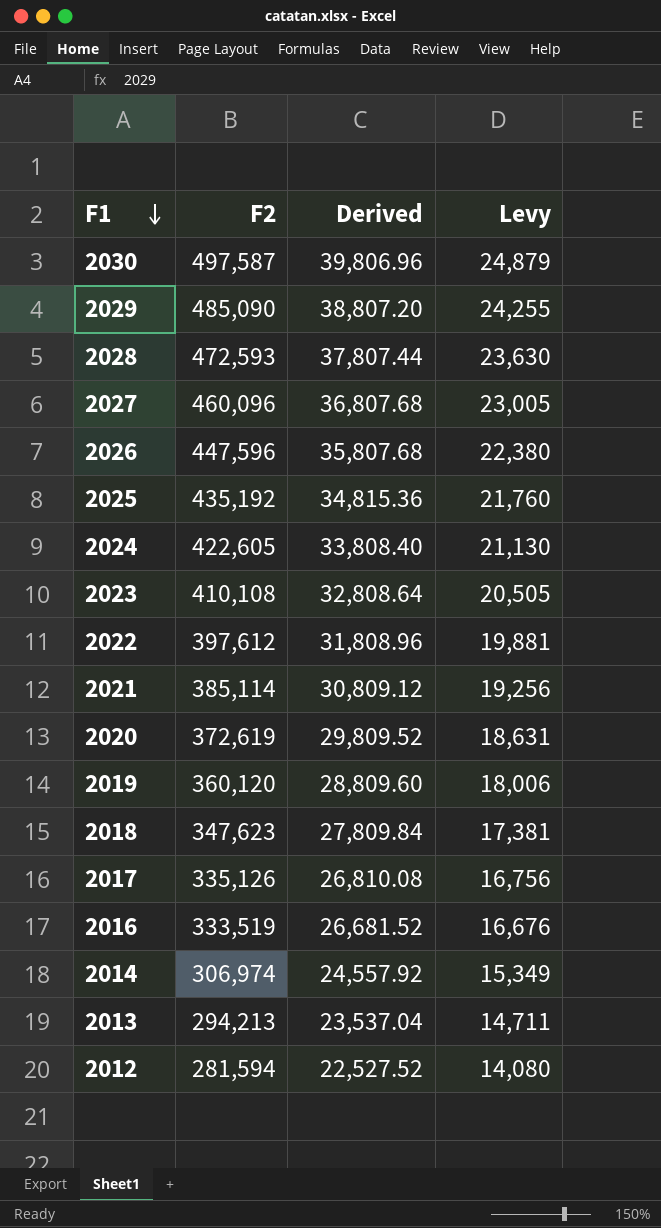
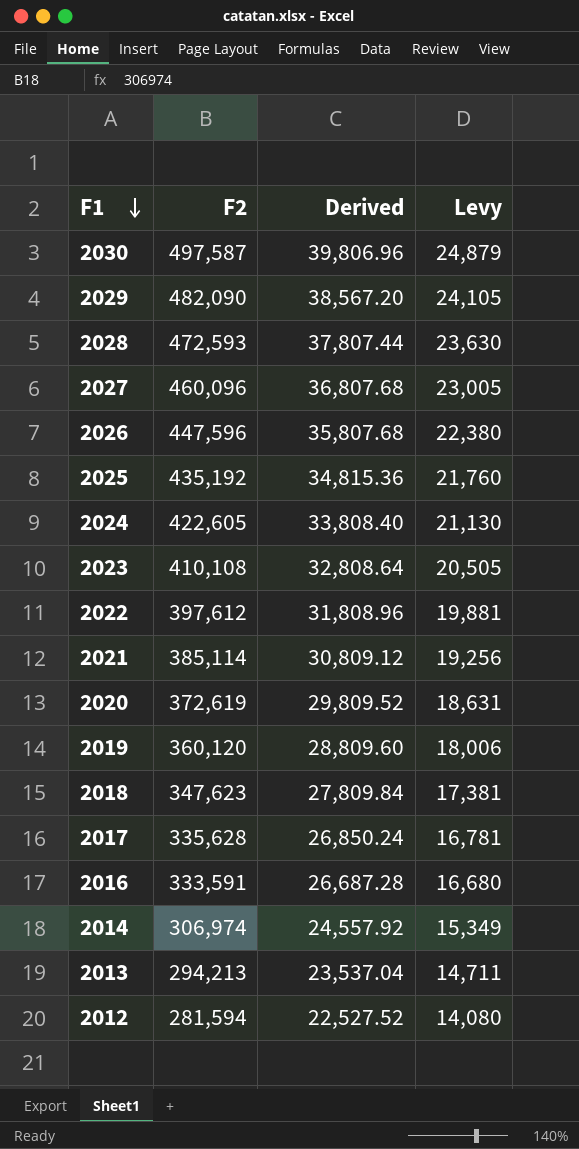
2029 | F2: 485,090 -> 482,090
2029 | Derived: 38,807.20 -> 38,567.20
2029 | Levy: 24,255 -> 24,105
2017 | F2: 335,126 -> 335,628
2017 | Derived: 26,810.08 -> 26,850.24
2017 | Levy: 16,756 -> 16,781
2016 | F2: 333,519 -> 333,591
2016 | Derived: 26,681.52 -> 26,687.28
2016 | Levy: 16,676 -> 16,680

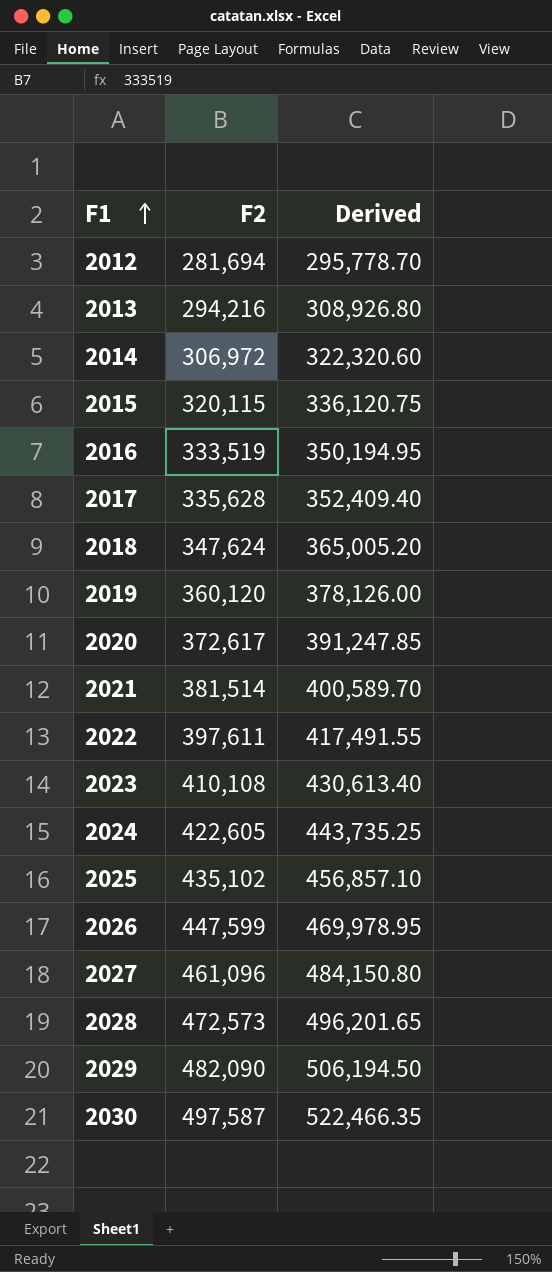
row order: F1 descending -> F1 ascending
column Levy | formula: [F2] * 0.05 -> none
column Derived | formula: [F2] * 0.08 -> [F2] * 1.05
2012 | F2: 281,594 -> 281,694
2013 | F2: 294,213 -> 294,216
2014 | F2: 306,974 -> 306,972
row 2015: none -> 320,115 | 336,120.75
2016 | F2: 333,591 -> 333,519
2018 | F2: 347,623 -> 347,624
2020 | F2: 372,619 -> 372,617
2021 | F2: 385,114 -> 381,514
2022 | F2: 397,612 -> 397,611
2025 | F2: 435,192 -> 435,102
2026 | F2: 447,596 -> 447,599
2027 | F2: 460,096 -> 461,096
2028 | F2: 472,593 -> 472,573

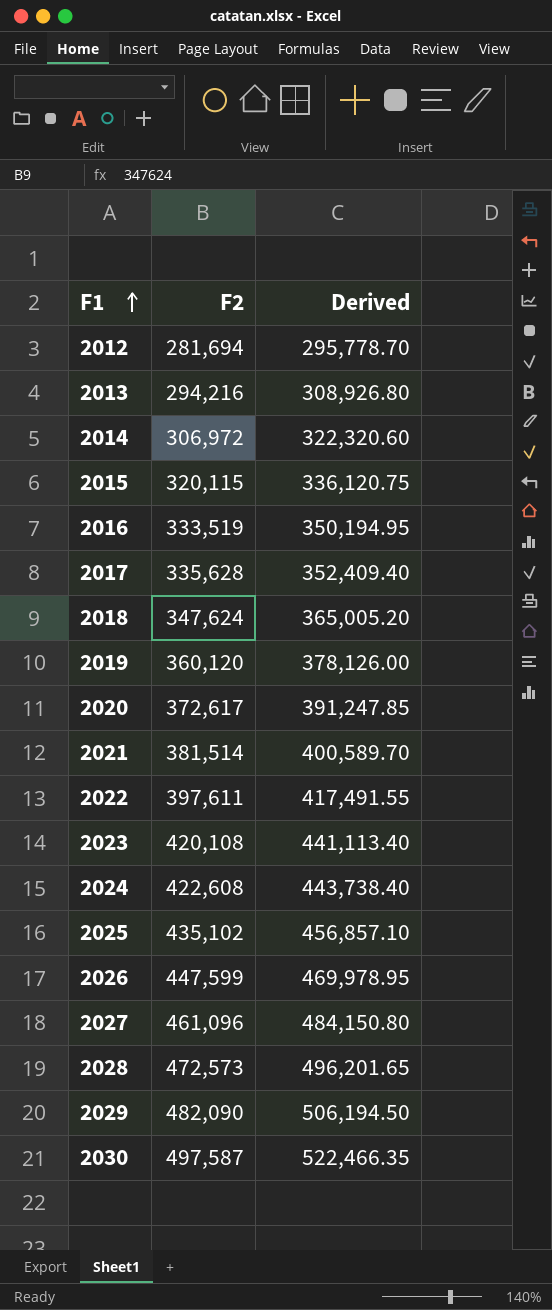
2023 | F2: 410,108 -> 420,108
2023 | Derived: 430,613.40 -> 441,113.40
2024 | F2: 422,605 -> 422,608
2024 | Derived: 443,735.25 -> 443,738.40

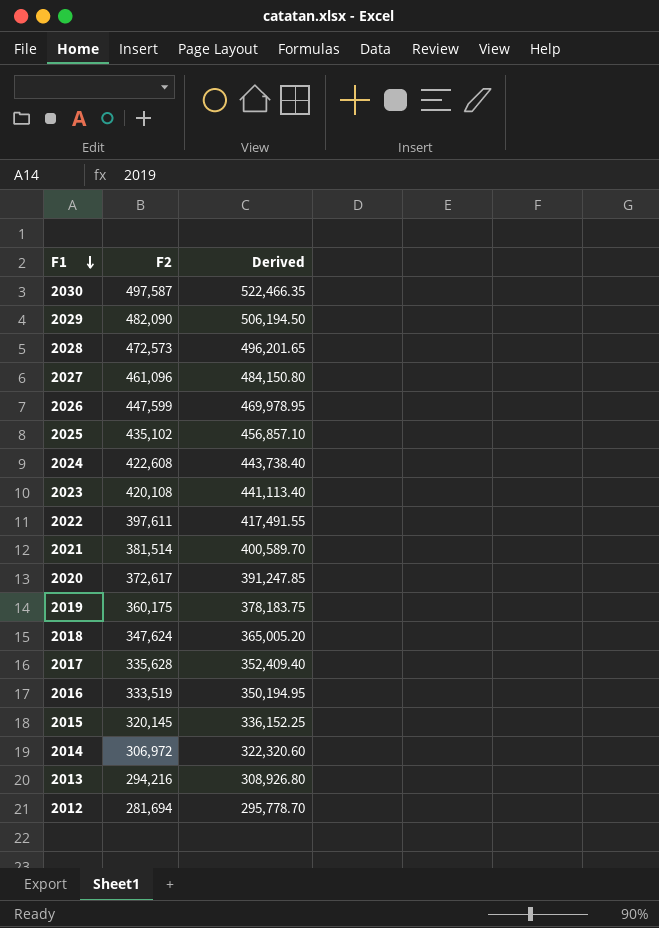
row order: F1 ascending -> F1 descending
2019 | F2: 360,120 -> 360,175
2019 | Derived: 378,126.00 -> 378,183.75
2015 | F2: 320,115 -> 320,145
2015 | Derived: 336,120.75 -> 336,152.25

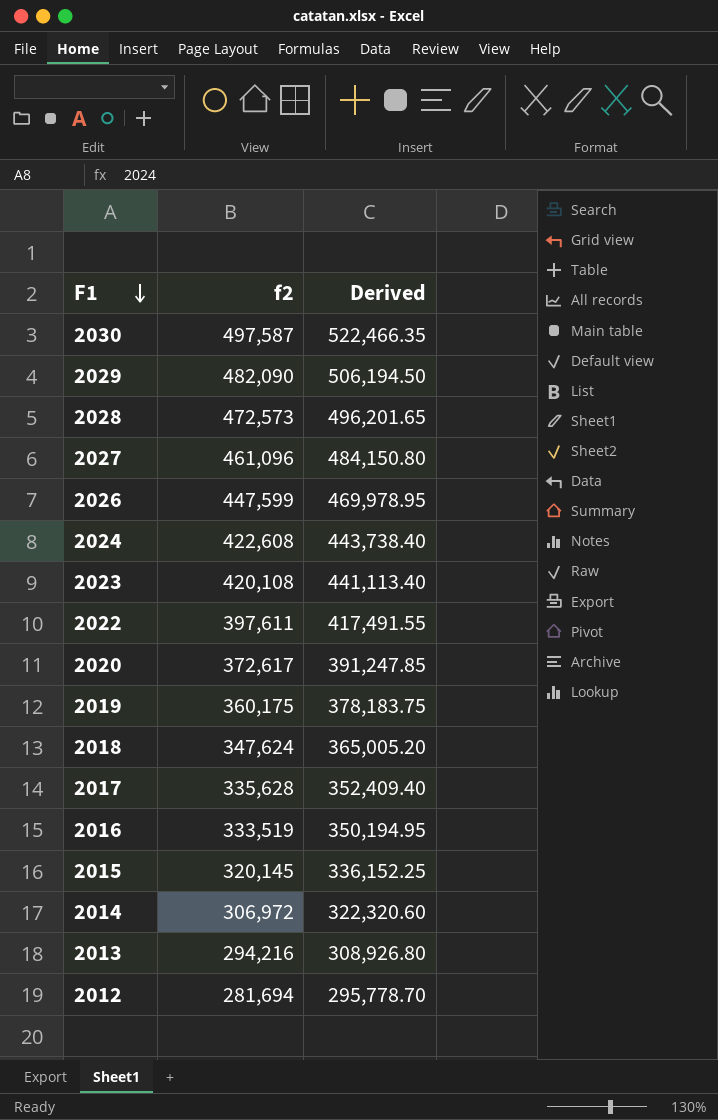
column name: F2 -> f2
row 2025: 435,102 | 456,857.10 -> none
row 2021: 381,514 | 400,589.70 -> none

